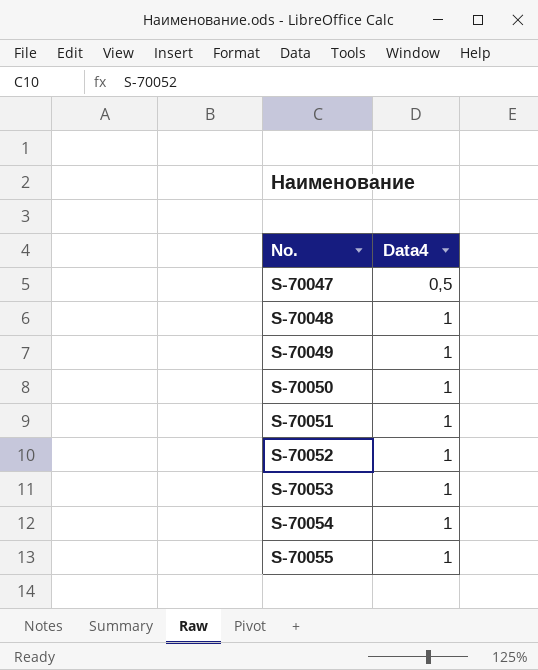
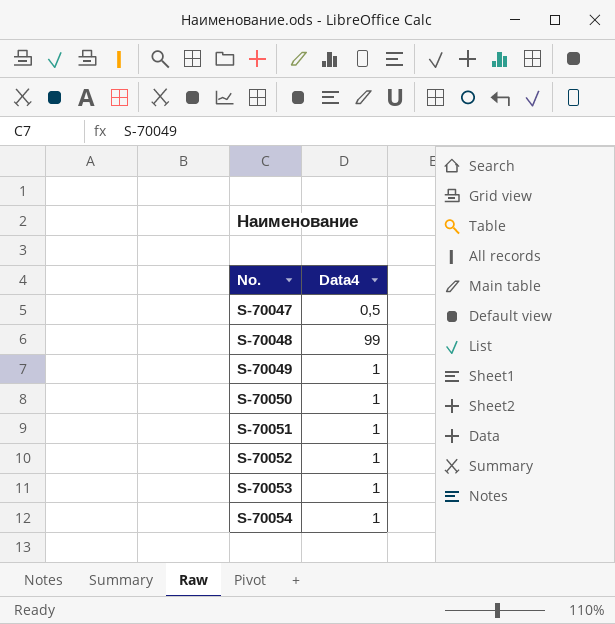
row S-70055: 1 -> none
S-70048 | Data4: 1 -> 99

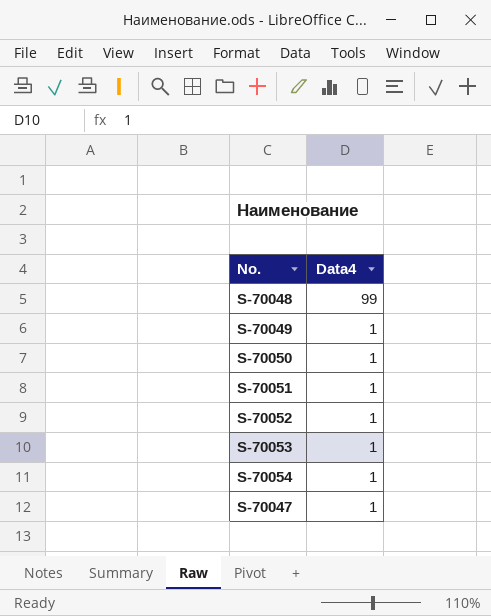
row order: No. ascending -> Data4 descending
S-70047 | Data4: 0,5 -> 1

